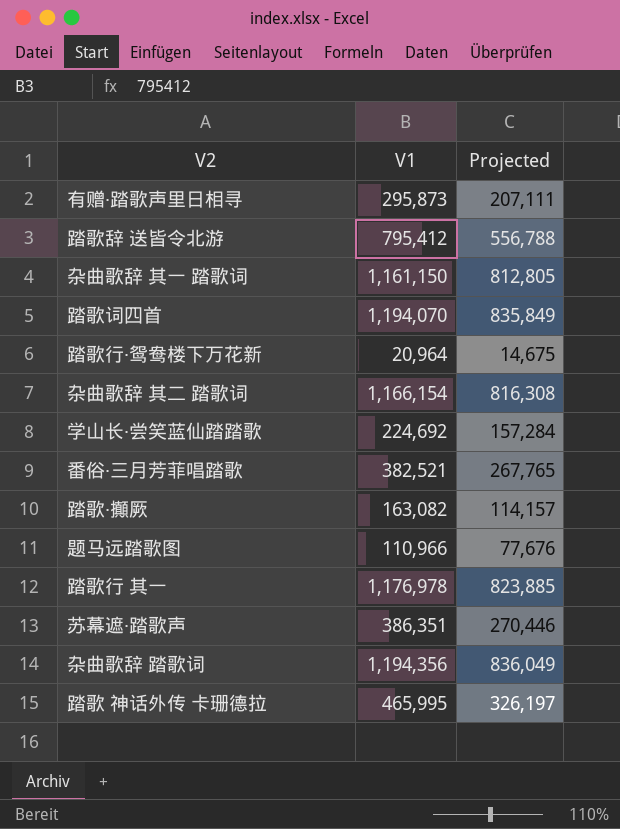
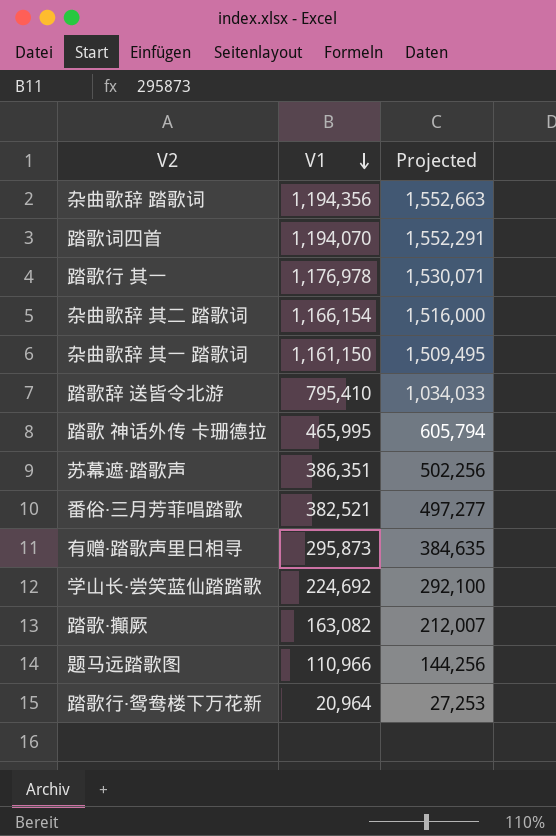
row order: none -> V1 descending
column Projected | formula: [V1] * 0.7 -> [V1] * 1.3
踏歌辞 送皆令北游 | V1: 795,412 -> 795,410

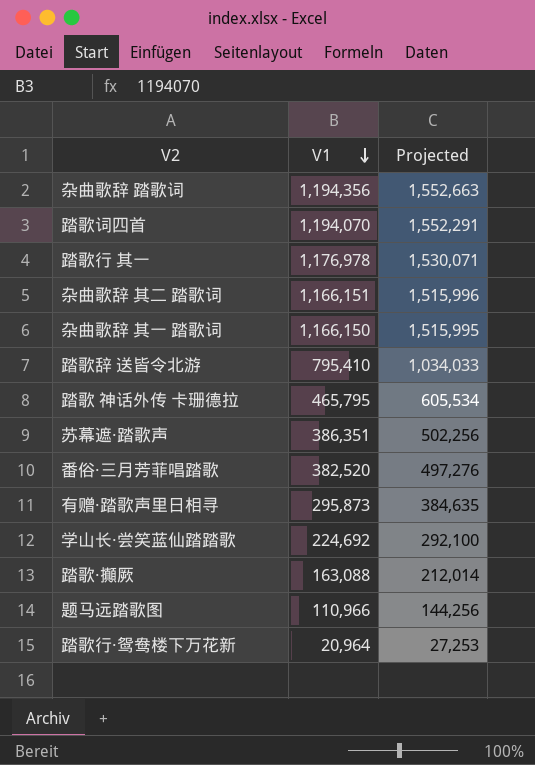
杂曲歌辞 其二 踏歌词 | V1: 1,166,154 -> 1,166,151
杂曲歌辞 其二 踏歌词 | Projected: 1,516,000 -> 1,515,996
杂曲歌辞 其一 踏歌词 | V1: 1,161,150 -> 1,166,150
杂曲歌辞 其一 踏歌词 | Projected: 1,509,495 -> 1,515,995
踏歌 神话外传 卡珊德拉 | V1: 465,995 -> 465,795
踏歌 神话外传 卡珊德拉 | Projected: 605,794 -> 605,534
番俗·三月芳菲唱踏歌 | V1: 382,521 -> 382,520
番俗·三月芳菲唱踏歌 | Projected: 497,277 -> 497,276
踏歌·攧厥 | V1: 163,082 -> 163,088
踏歌·攧厥 | Projected: 212,007 -> 212,014

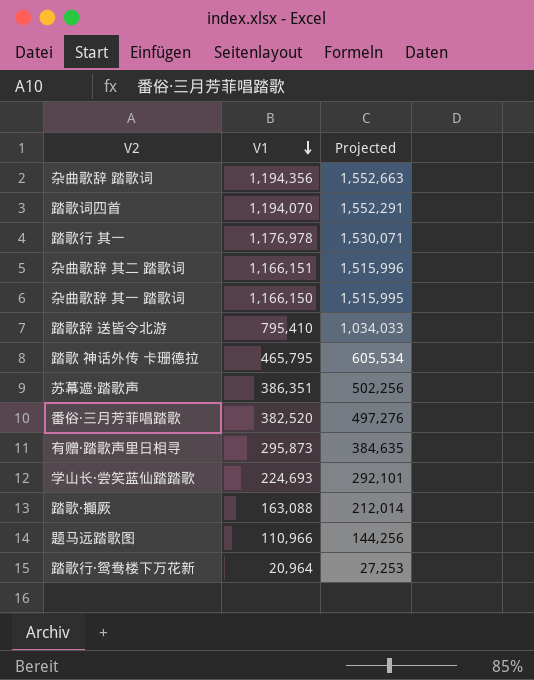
学山长·尝笑蓝仙踏踏歌 | V1: 224,692 -> 224,693
学山长·尝笑蓝仙踏踏歌 | Projected: 292,100 -> 292,101

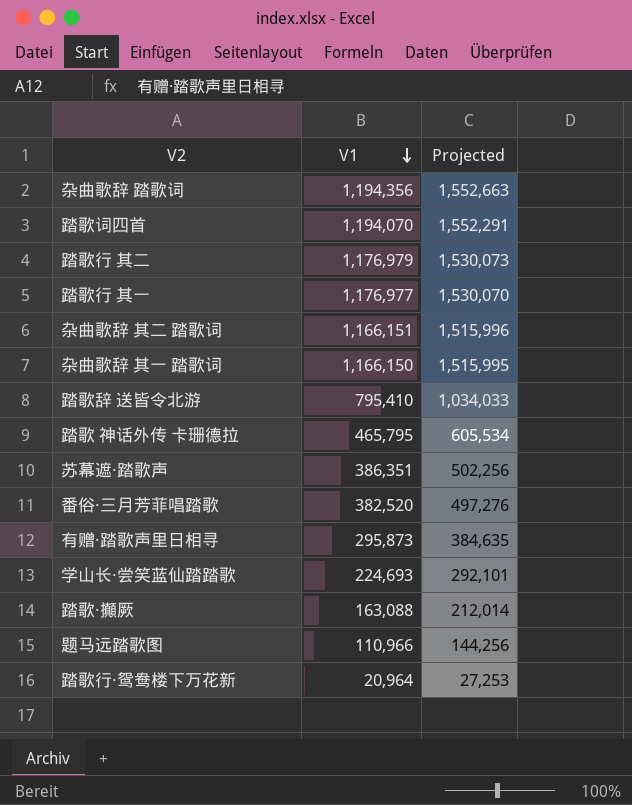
row 踏歌行 其二: none -> 1,176,979 | 1,530,073
踏歌行 其一 | V1: 1,176,978 -> 1,176,977
踏歌行 其一 | Projected: 1,530,071 -> 1,530,070

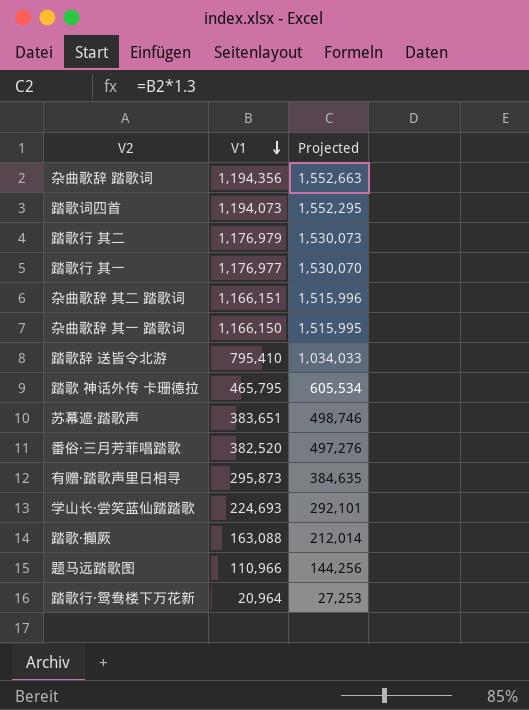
踏歌词四首 | V1: 1,194,070 -> 1,194,073
踏歌词四首 | Projected: 1,552,291 -> 1,552,295
苏幕遮·踏歌声 | V1: 386,351 -> 383,651
苏幕遮·踏歌声 | Projected: 502,256 -> 498,746

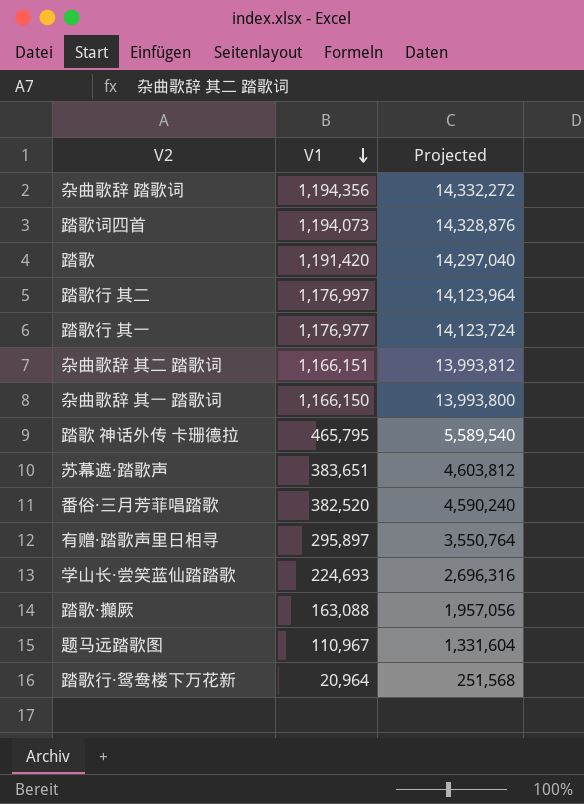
column Projected | formula: [V1] * 1.3 -> [V1] * 12
row 踏歌辞 送皆令北游: 795,410 | 1,034,033 -> none
row 踏歌: none -> 1,191,420 | 14,297,040
踏歌行 其二 | V1: 1,176,979 -> 1,176,997
有赠·踏歌声里日相寻 | V1: 295,873 -> 295,897
题马远踏歌图 | V1: 110,966 -> 110,967

